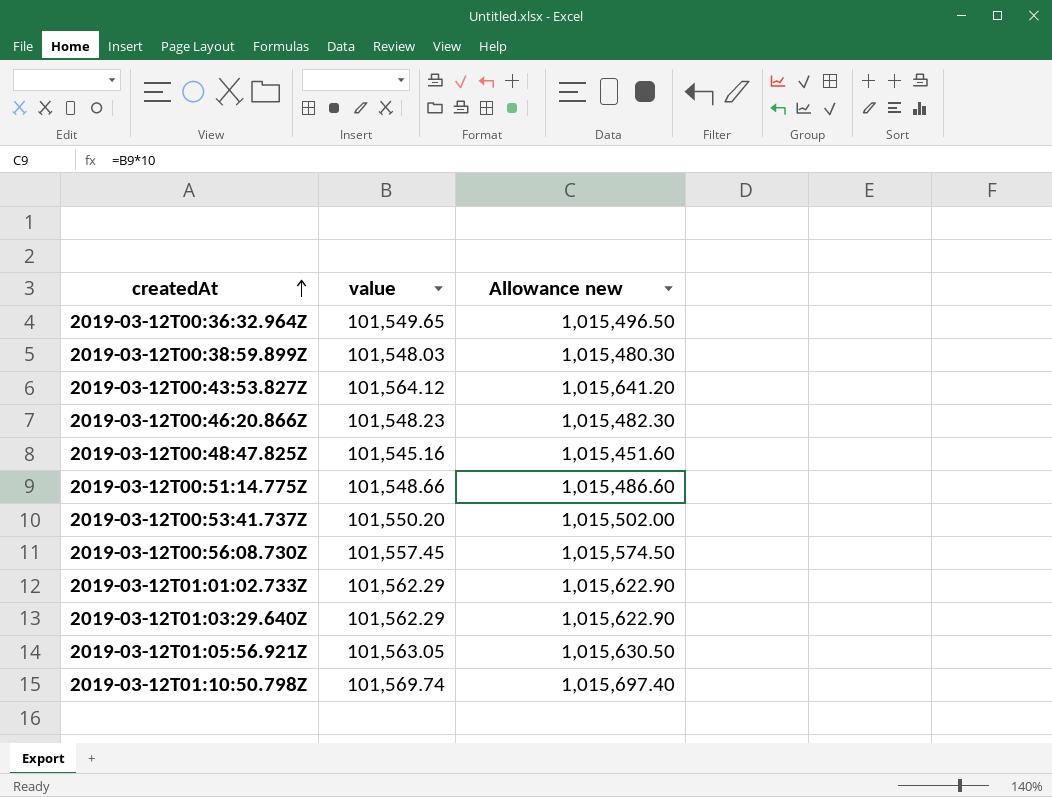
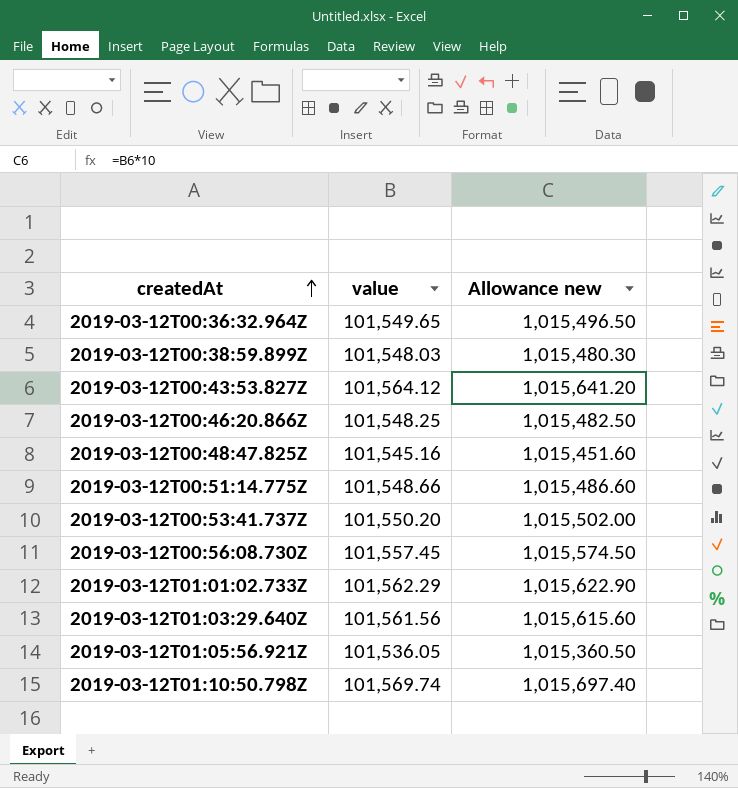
2019-03-12T00:46:20.866Z | value: 101,548.23 -> 101,548.25
2019-03-12T00:46:20.866Z | Allowance new: 1,015,482.30 -> 1,015,482.50
2019-03-12T01:03:29.640Z | value: 101,562.29 -> 101,561.56
2019-03-12T01:03:29.640Z | Allowance new: 1,015,622.90 -> 1,015,615.60
2019-03-12T01:05:56.921Z | value: 101,563.05 -> 101,536.05
2019-03-12T01:05:56.921Z | Allowance new: 1,015,630.50 -> 1,015,360.50

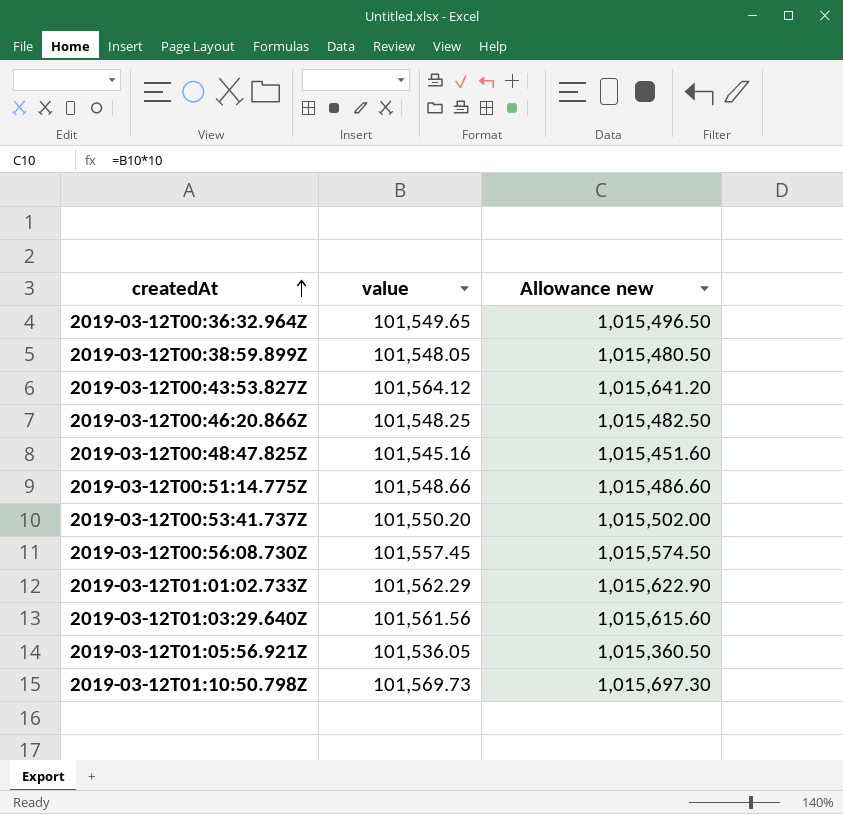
2019-03-12T00:38:59.899Z | value: 101,548.03 -> 101,548.05
2019-03-12T00:38:59.899Z | Allowance new: 1,015,480.30 -> 1,015,480.50
2019-03-12T01:10:50.798Z | value: 101,569.74 -> 101,569.73
2019-03-12T01:10:50.798Z | Allowance new: 1,015,697.40 -> 1,015,697.30

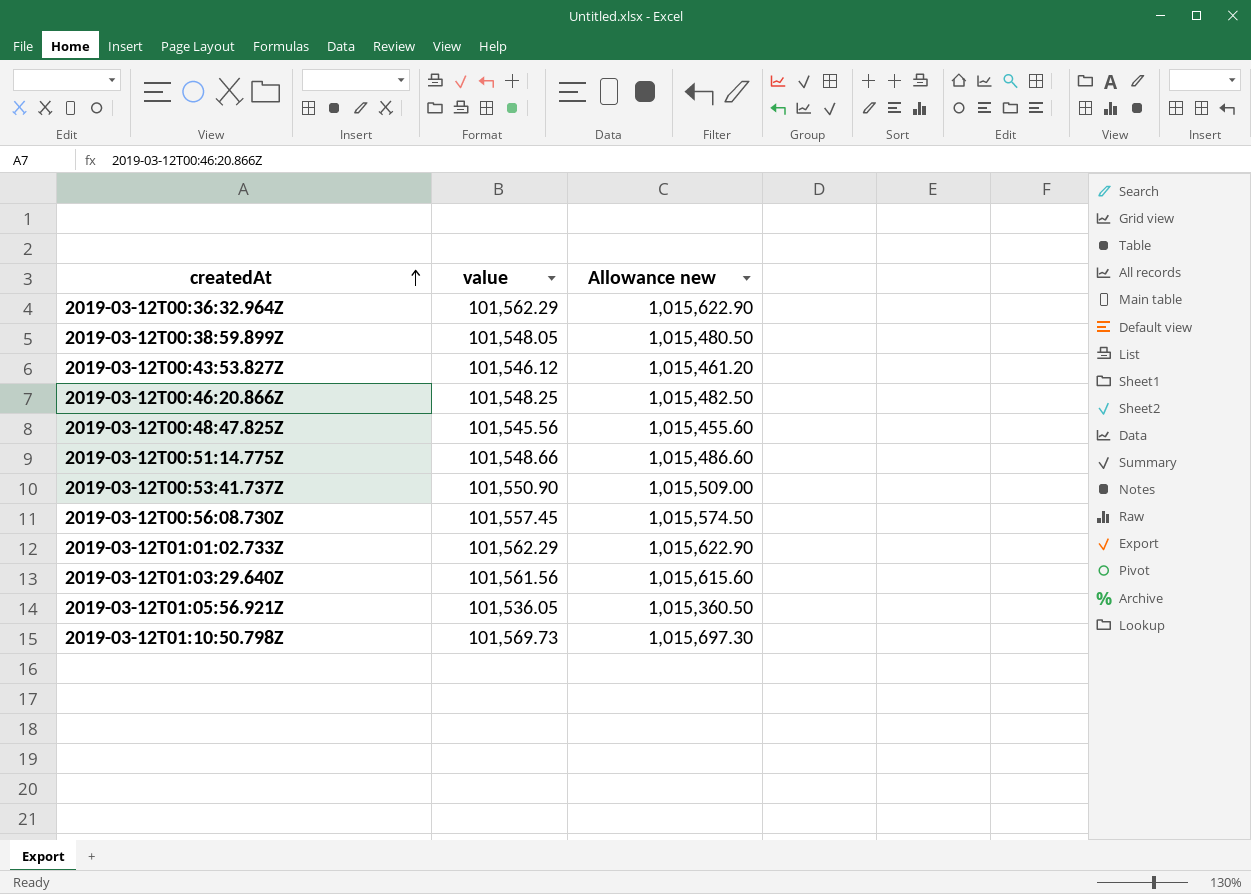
2019-03-12T00:36:32.964Z | value: 101,549.65 -> 101,562.29
2019-03-12T00:36:32.964Z | Allowance new: 1,015,496.50 -> 1,015,622.90
2019-03-12T00:43:53.827Z | value: 101,564.12 -> 101,546.12
2019-03-12T00:43:53.827Z | Allowance new: 1,015,641.20 -> 1,015,461.20
2019-03-12T00:48:47.825Z | value: 101,545.16 -> 101,545.56
2019-03-12T00:48:47.825Z | Allowance new: 1,015,451.60 -> 1,015,455.60
2019-03-12T00:53:41.737Z | value: 101,550.20 -> 101,550.90
2019-03-12T00:53:41.737Z | Allowance new: 1,015,502.00 -> 1,015,509.00

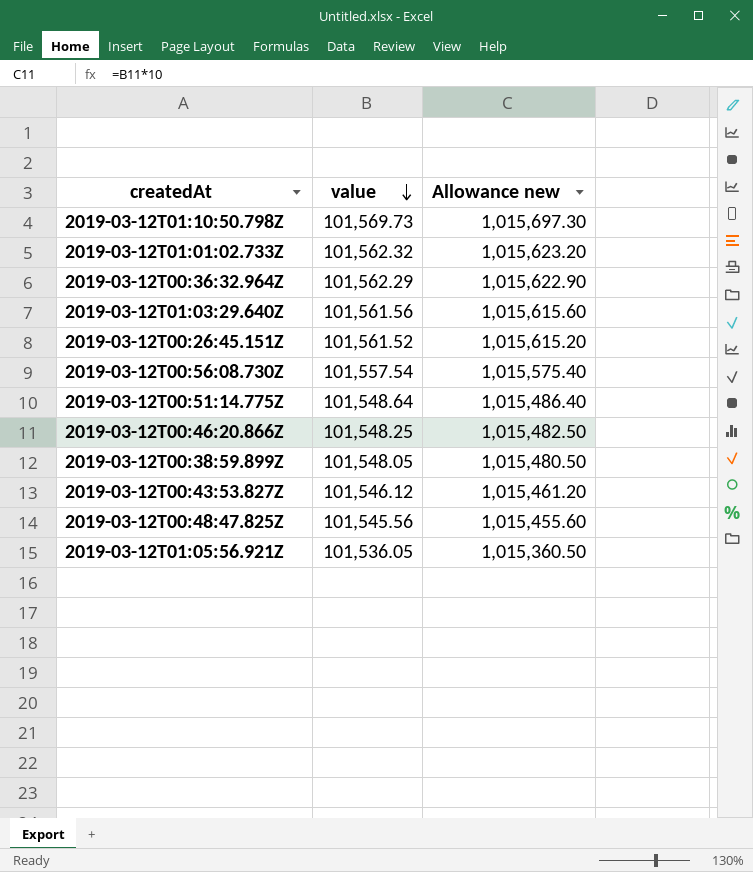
row order: createdAt ascending -> value descending
row 2019-03-12T00:53:41.737Z: 101,550.90 | 1,015,509.00 -> none
2019-03-12T01:01:02.733Z | value: 101,562.29 -> 101,562.32
2019-03-12T01:01:02.733Z | Allowance new: 1,015,622.90 -> 1,015,623.20
row 2019-03-12T00:26:45.151Z: none -> 101,561.52 | 1,015,615.20
2019-03-12T00:56:08.730Z | value: 101,557.45 -> 101,557.54
2019-03-12T00:56:08.730Z | Allowance new: 1,015,574.50 -> 1,015,575.40
2019-03-12T00:51:14.775Z | value: 101,548.66 -> 101,548.64
2019-03-12T00:51:14.775Z | Allowance new: 1,015,486.60 -> 1,015,486.40

